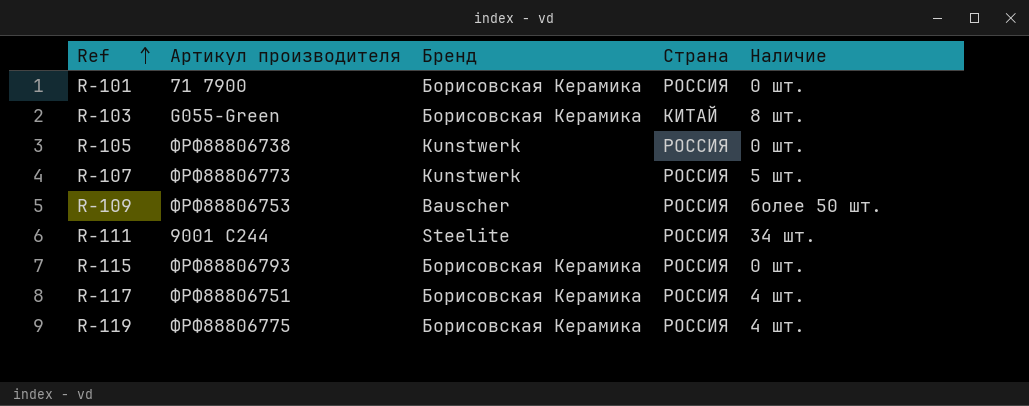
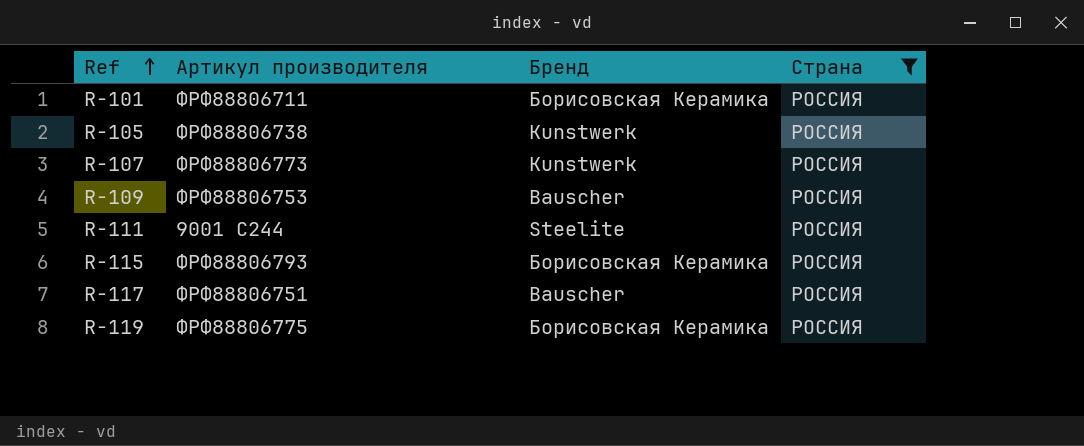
filter: none -> Страна = РОССИЯ
column Наличие | position: 5 -> none
R-101 | Артикул производителя: 71 7900 -> ФРФ88806711
R-117 | Бренд: Борисовская Керамика -> Bauscher

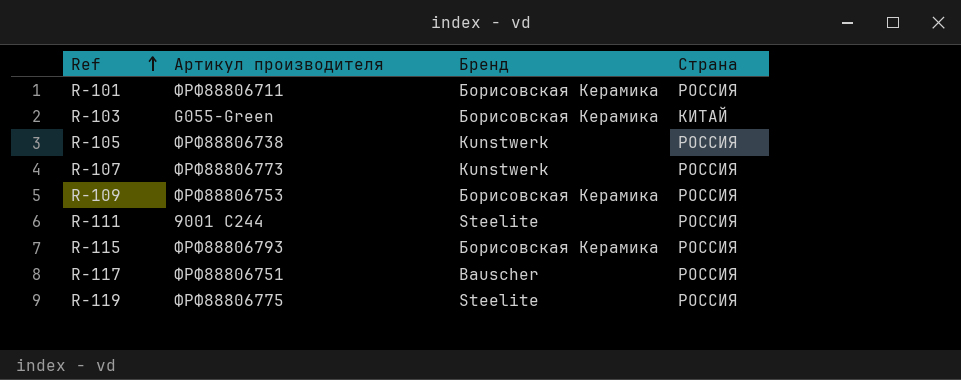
filter: Страна = РОССИЯ -> none
R-109 | Бренд: Bauscher -> Борисовская Керамика
R-119 | Бренд: Борисовская Керамика -> Steelite

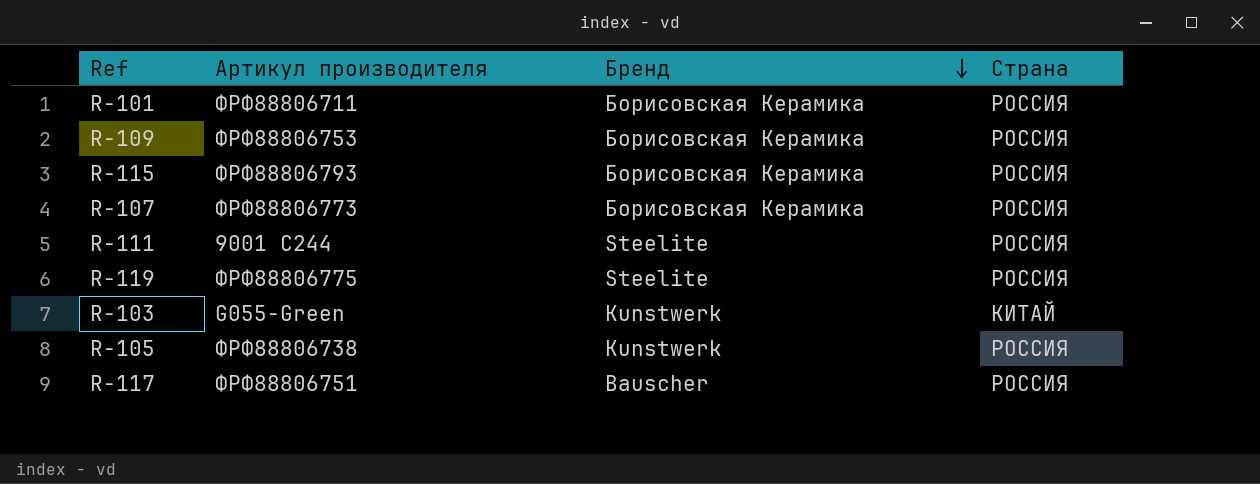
row order: Ref ascending -> Бренд descending
R-107 | Бренд: Kunstwerk -> Борисовская Керамика
R-103 | Бренд: Борисовская Керамика -> Kunstwerk

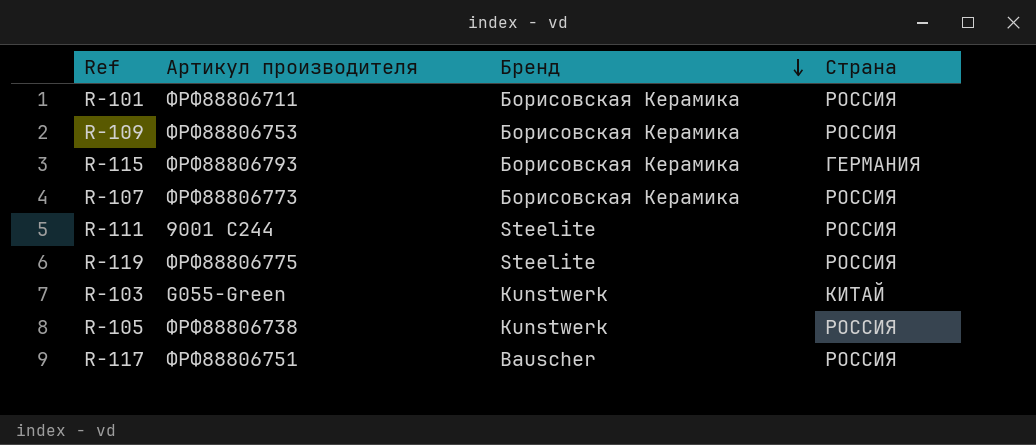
R-115 | Страна: РОССИЯ -> ГЕРМАНИЯ

